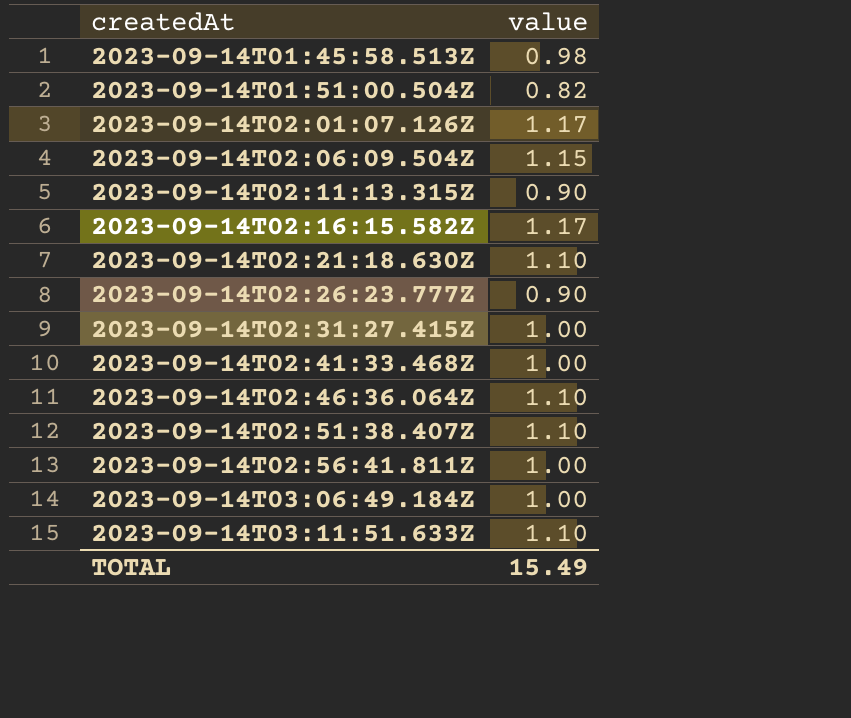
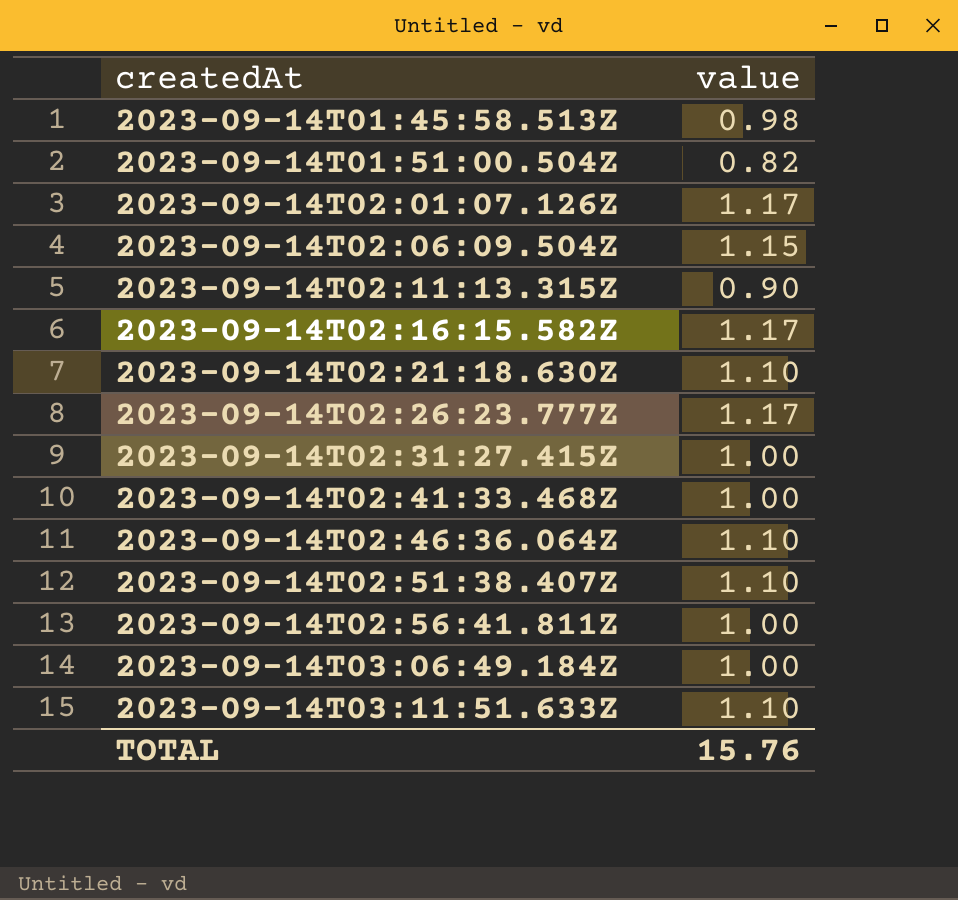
2023-09-14T02:26:23.777Z | value: 0.90 -> 1.17
TOTAL | value: 15.49 -> 15.76

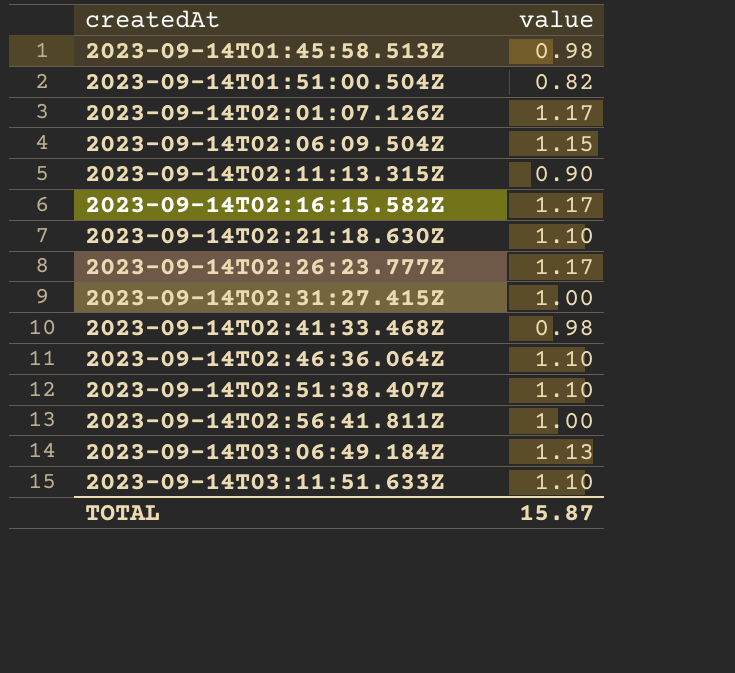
2023-09-14T02:41:33.468Z | value: 1.00 -> 0.98
2023-09-14T03:06:49.184Z | value: 1.00 -> 1.13
TOTAL | value: 15.76 -> 15.87

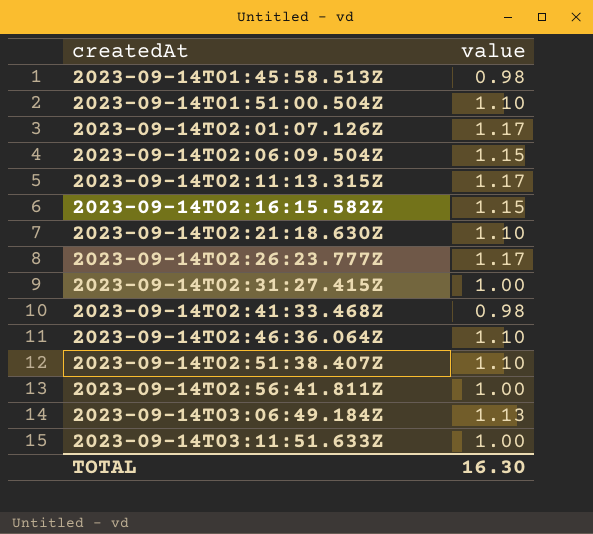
2023-09-14T01:51:00.504Z | value: 0.82 -> 1.10
2023-09-14T02:11:13.315Z | value: 0.90 -> 1.17
2023-09-14T02:16:15.582Z | value: 1.17 -> 1.15
2023-09-14T03:11:51.633Z | value: 1.10 -> 1.00
TOTAL | value: 15.87 -> 16.30

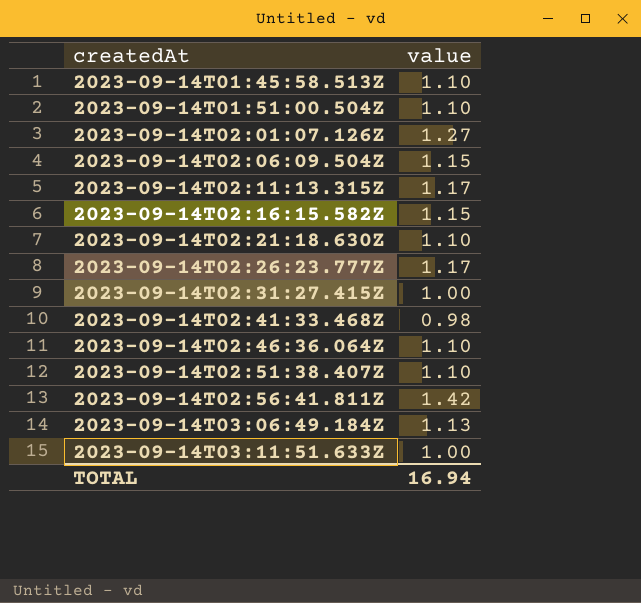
2023-09-14T01:45:58.513Z | value: 0.98 -> 1.10
2023-09-14T02:01:07.126Z | value: 1.17 -> 1.27
2023-09-14T02:56:41.811Z | value: 1.00 -> 1.42
TOTAL | value: 16.30 -> 16.94

